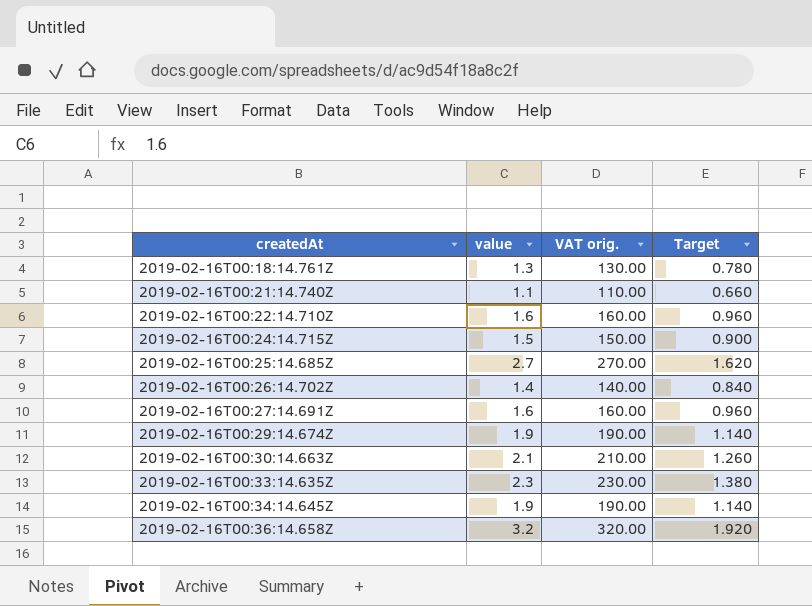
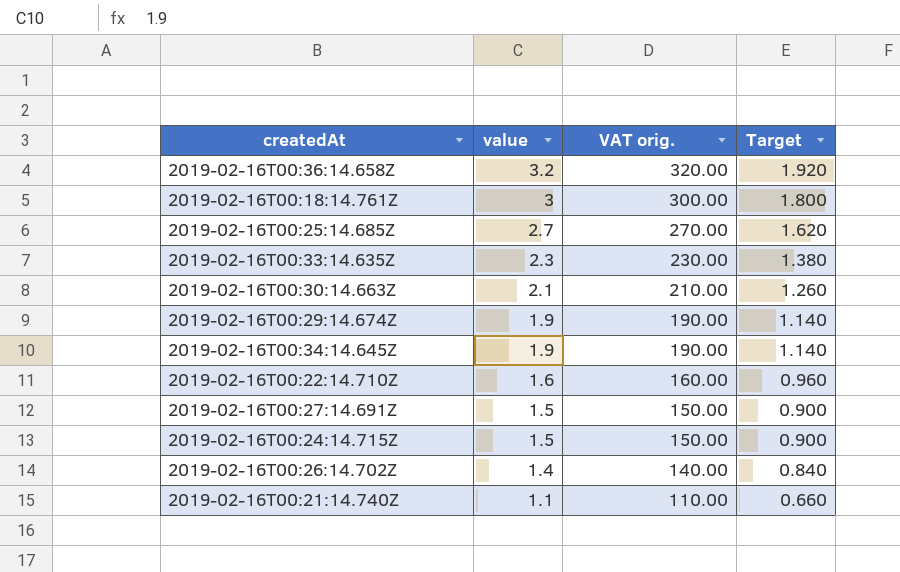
row order: createdAt ascending -> value descending
2019-02-16T00:18:14.761Z | value: 1.3 -> 3
2019-02-16T00:18:14.761Z | VAT orig.: 130.00 -> 300.00
2019-02-16T00:18:14.761Z | Target: 0.780 -> 1.800
2019-02-16T00:27:14.691Z | value: 1.6 -> 1.5
2019-02-16T00:27:14.691Z | VAT orig.: 160.00 -> 150.00
2019-02-16T00:27:14.691Z | Target: 0.960 -> 0.900

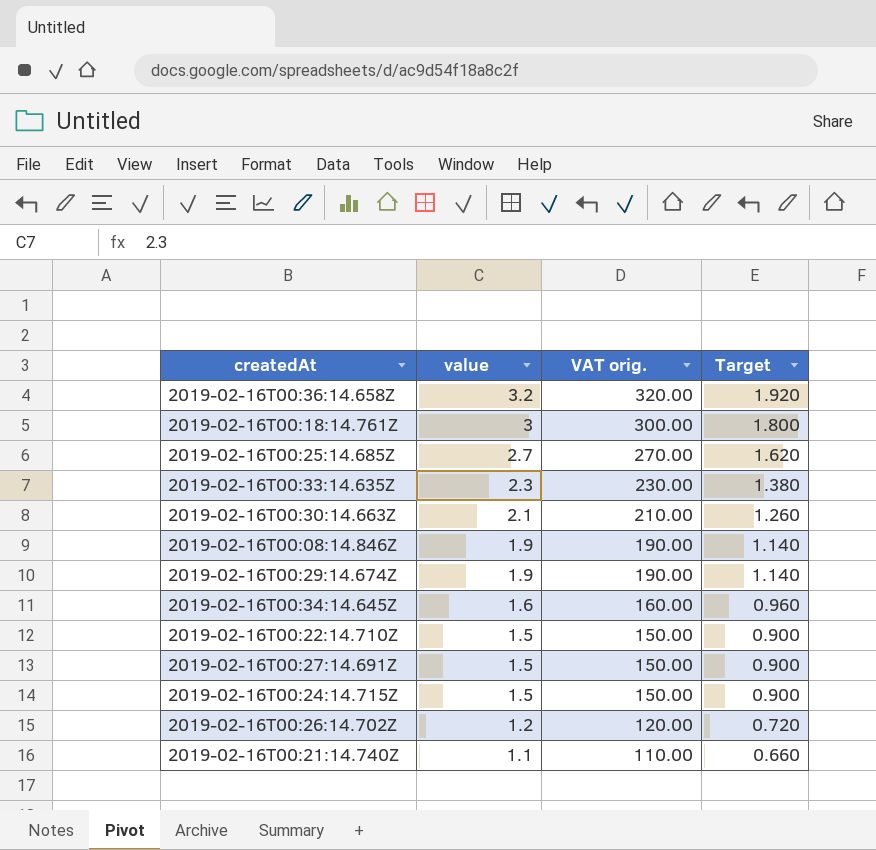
row 2019-02-16T00:08:14.846Z: none -> 1.9 | 190.00 | 1.140
2019-02-16T00:34:14.645Z | value: 1.9 -> 1.6
2019-02-16T00:34:14.645Z | VAT orig.: 190.00 -> 160.00
2019-02-16T00:34:14.645Z | Target: 1.140 -> 0.960
2019-02-16T00:22:14.710Z | value: 1.6 -> 1.5
2019-02-16T00:22:14.710Z | VAT orig.: 160.00 -> 150.00
2019-02-16T00:22:14.710Z | Target: 0.960 -> 0.900
2019-02-16T00:26:14.702Z | value: 1.4 -> 1.2
2019-02-16T00:26:14.702Z | VAT orig.: 140.00 -> 120.00
2019-02-16T00:26:14.702Z | Target: 0.840 -> 0.720

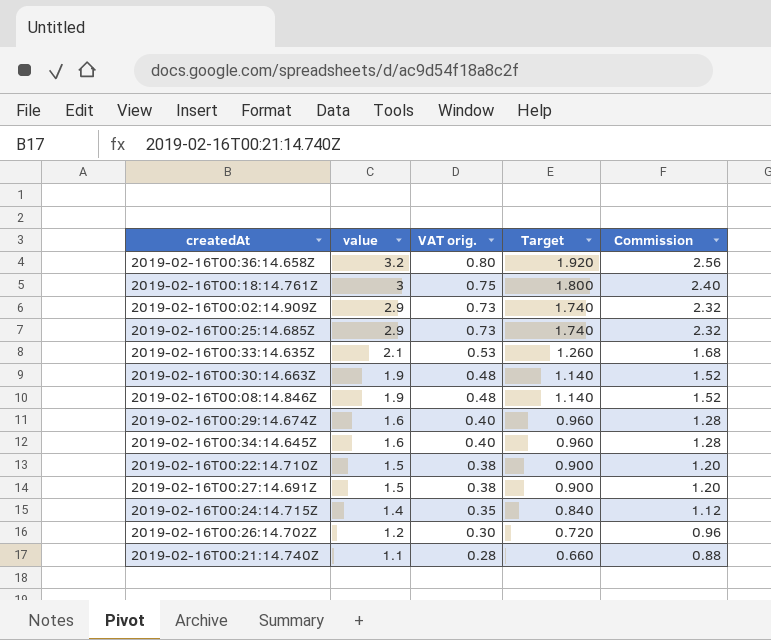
column VAT orig. | formula: [value] * 100 -> [value] * 0.25
column Commission | formula: none -> [value] * 0.8
row 2019-02-16T00:02:14.909Z: none -> 2.9 | 0.73 | 1.740 | 2.32
2019-02-16T00:25:14.685Z | value: 2.7 -> 2.9
2019-02-16T00:25:14.685Z | Target: 1.620 -> 1.740
2019-02-16T00:33:14.635Z | value: 2.3 -> 2.1
2019-02-16T00:33:14.635Z | Target: 1.380 -> 1.260
2019-02-16T00:30:14.663Z | value: 2.1 -> 1.9
2019-02-16T00:30:14.663Z | Target: 1.260 -> 1.140
2019-02-16T00:29:14.674Z | value: 1.9 -> 1.6
2019-02-16T00:29:14.674Z | Target: 1.140 -> 0.960
2019-02-16T00:24:14.715Z | value: 1.5 -> 1.4
2019-02-16T00:24:14.715Z | Target: 0.900 -> 0.840

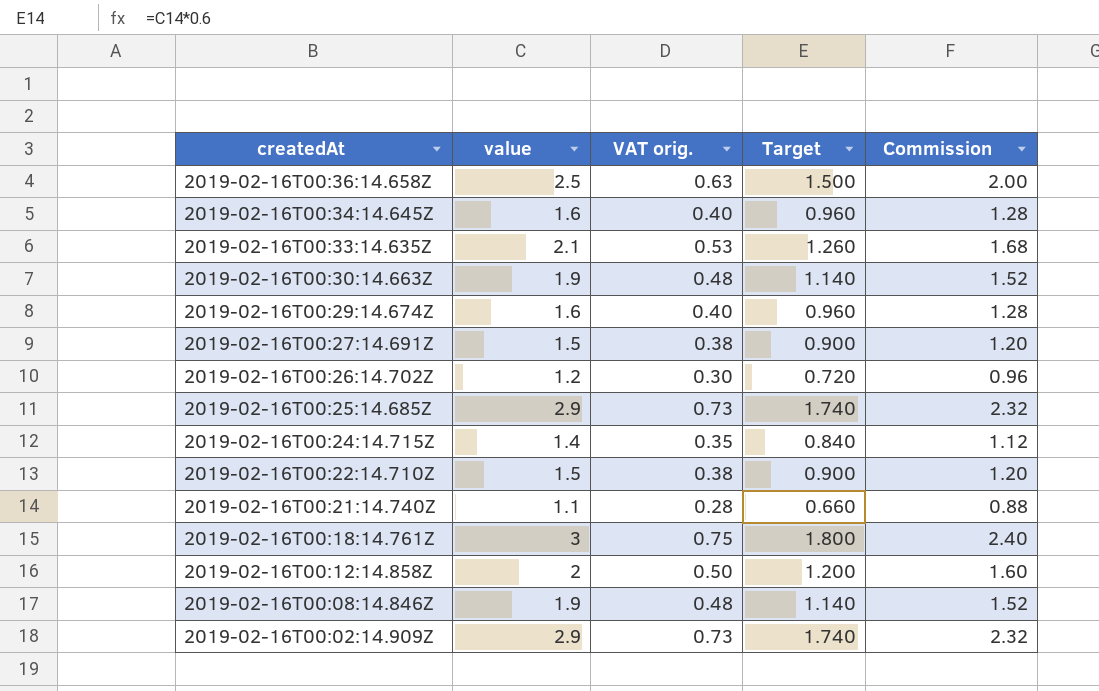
row order: value descending -> createdAt descending
2019-02-16T00:36:14.658Z | value: 3.2 -> 2.5
2019-02-16T00:36:14.658Z | VAT orig.: 0.80 -> 0.63
2019-02-16T00:36:14.658Z | Target: 1.920 -> 1.500
2019-02-16T00:36:14.658Z | Commission: 2.56 -> 2.00
row 2019-02-16T00:12:14.858Z: none -> 2 | 0.50 | 1.200 | 1.60

